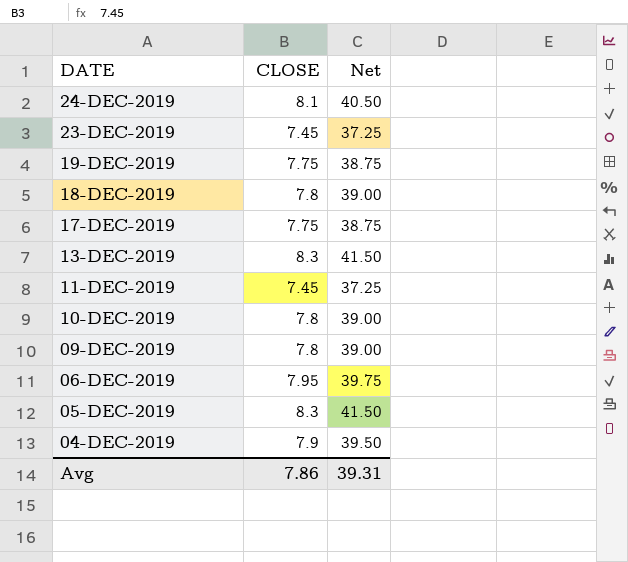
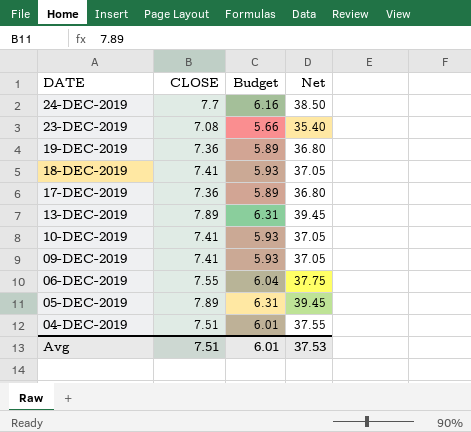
column Budget | formula: none -> [CLOSE] * 0.8
row 11-DEC-2019: 7.45 | 37.25 -> none
24-DEC-2019 | CLOSE: 8.1 -> 7.7
24-DEC-2019 | Net: 40.50 -> 38.50
23-DEC-2019 | CLOSE: 7.45 -> 7.08
23-DEC-2019 | Net: 37.25 -> 35.40
19-DEC-2019 | CLOSE: 7.75 -> 7.36
19-DEC-2019 | Net: 38.75 -> 36.80
18-DEC-2019 | CLOSE: 7.8 -> 7.41
18-DEC-2019 | Net: 39.00 -> 37.05
17-DEC-2019 | CLOSE: 7.75 -> 7.36
17-DEC-2019 | Net: 38.75 -> 36.80
13-DEC-2019 | CLOSE: 8.3 -> 7.89
13-DEC-2019 | Net: 41.50 -> 39.45
10-DEC-2019 | CLOSE: 7.8 -> 7.41
10-DEC-2019 | Net: 39.00 -> 37.05
09-DEC-2019 | CLOSE: 7.8 -> 7.41
09-DEC-2019 | Net: 39.00 -> 37.05
06-DEC-2019 | CLOSE: 7.95 -> 7.55
06-DEC-2019 | Net: 39.75 -> 37.75
05-DEC-2019 | CLOSE: 8.3 -> 7.89
05-DEC-2019 | Net: 41.50 -> 39.45
04-DEC-2019 | CLOSE: 7.9 -> 7.51
04-DEC-2019 | Net: 39.50 -> 37.55
Avg | CLOSE: 7.86 -> 7.51
Avg | Net: 39.31 -> 37.53

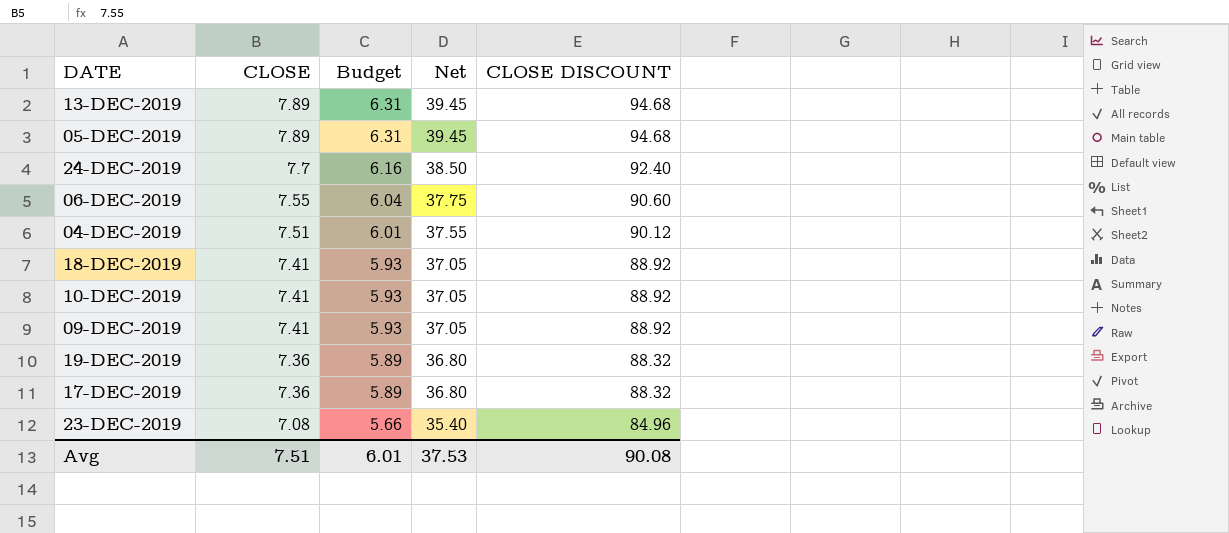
row order: DATE descending -> CLOSE descending
column CLOSE DISCOUNT | formula: none -> [CLOSE] * 12

